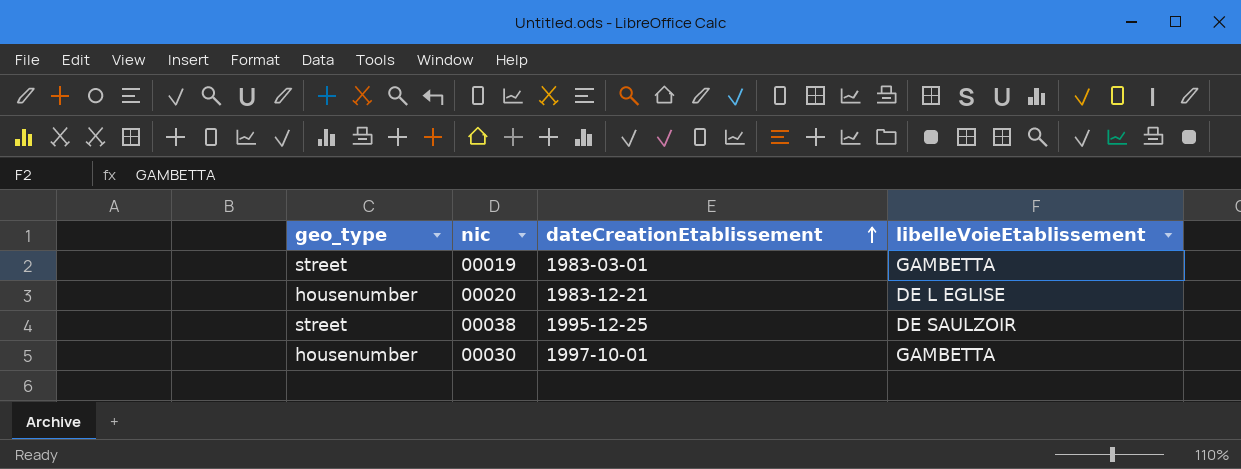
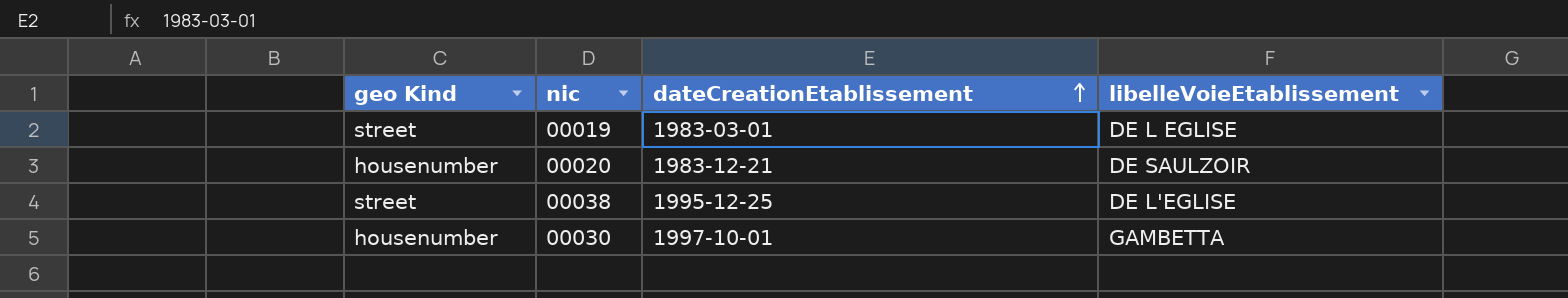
column name: geo_type -> geo Kind
00019 | libelleVoieEtablissement: GAMBETTA -> DE L EGLISE
00020 | libelleVoieEtablissement: DE L EGLISE -> DE SAULZOIR
00038 | libelleVoieEtablissement: DE SAULZOIR -> DE L'EGLISE

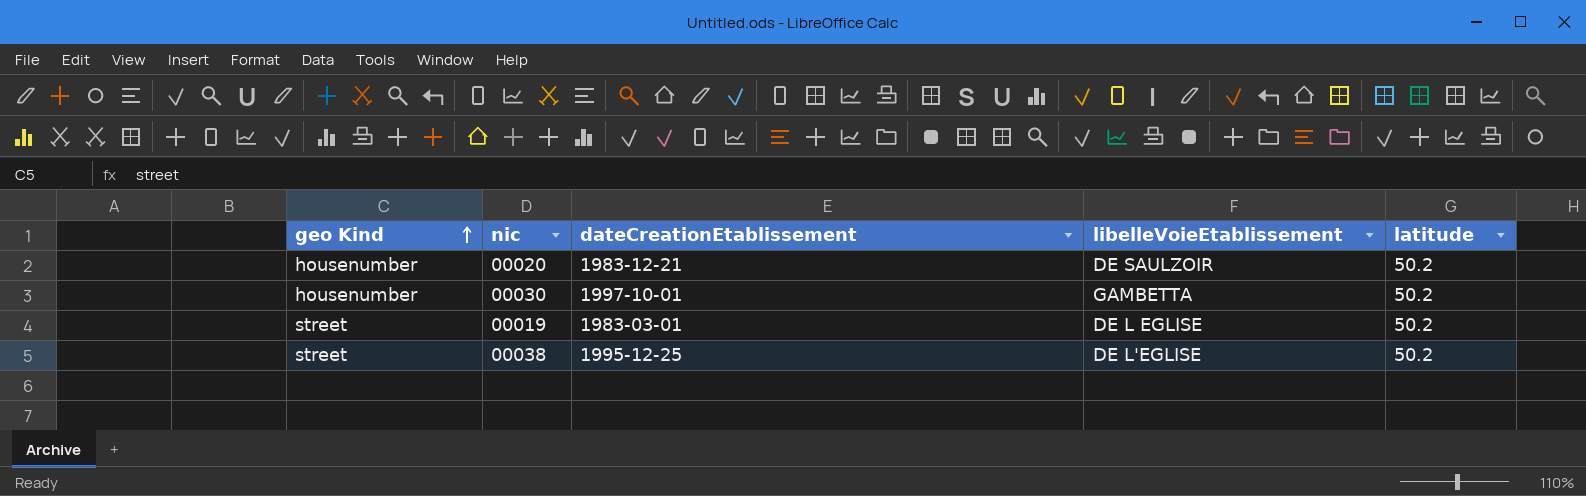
row order: dateCreationEtablissement ascending -> geo Kind ascending
column latitude | position: none -> 5

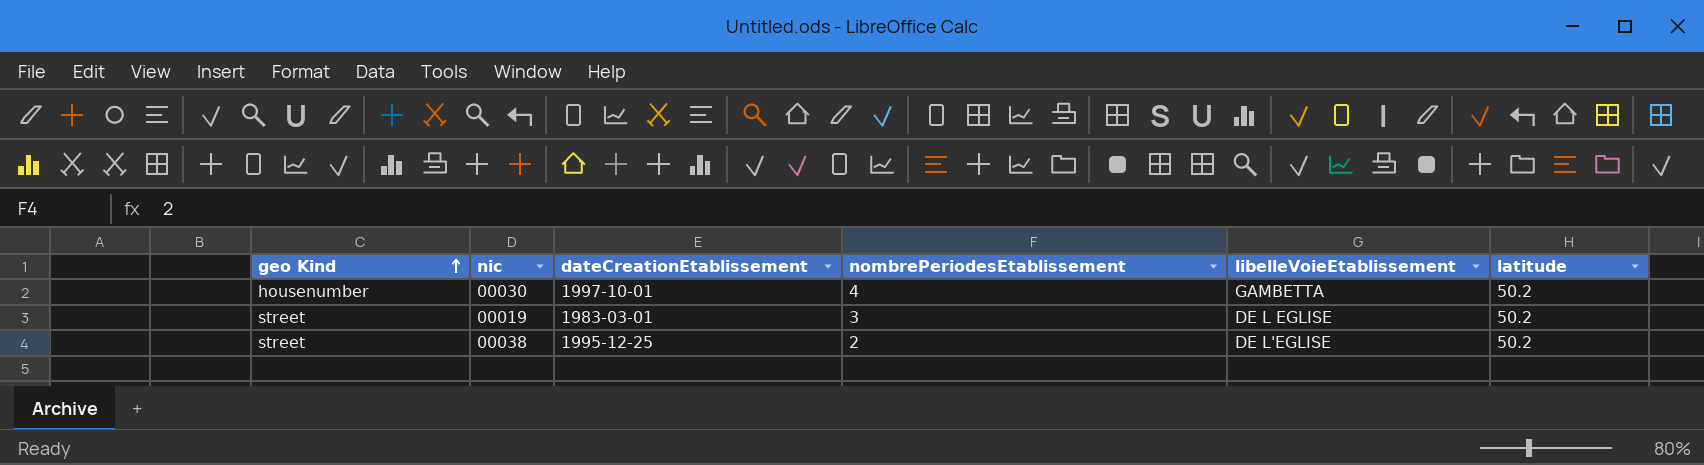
column nombrePeriodesEtablissement | position: none -> 4
row 00020: housenumber | 1983-12-21 | DE SAULZOIR | 50.2 -> none

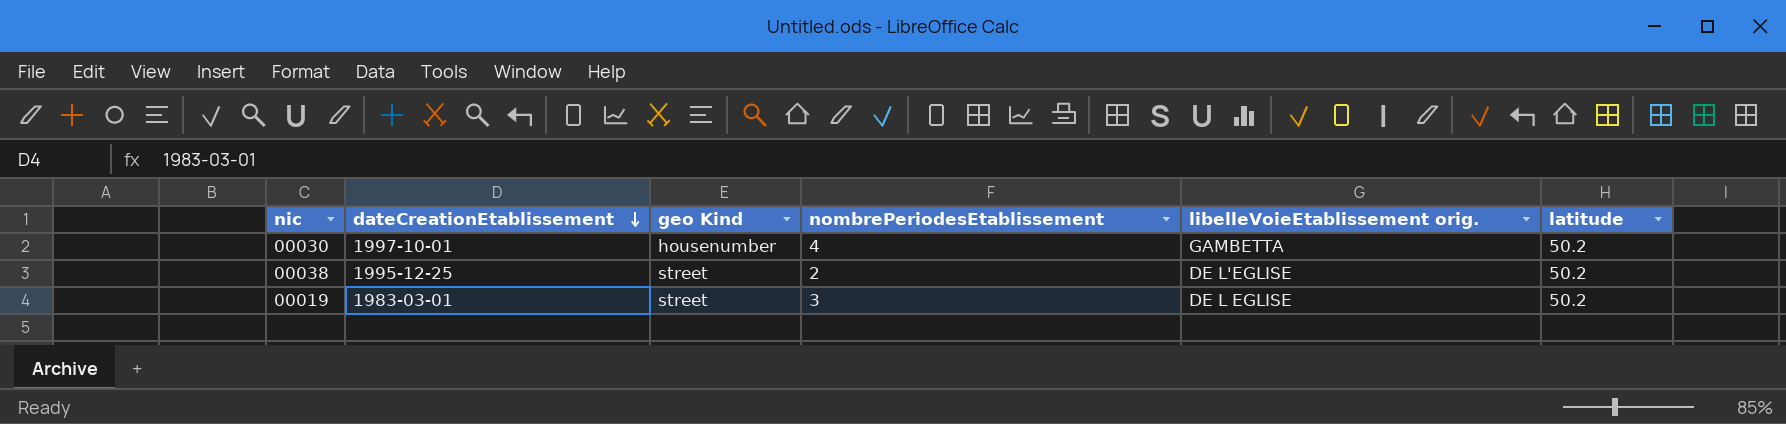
row order: geo Kind ascending -> dateCreationEtablissement descending
column geo Kind | position: 1 -> 3
column name: libelleVoieEtablissement -> libelleVoieEtablissement orig.

